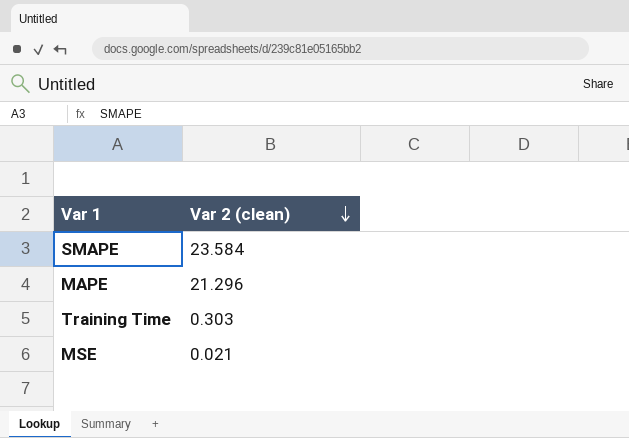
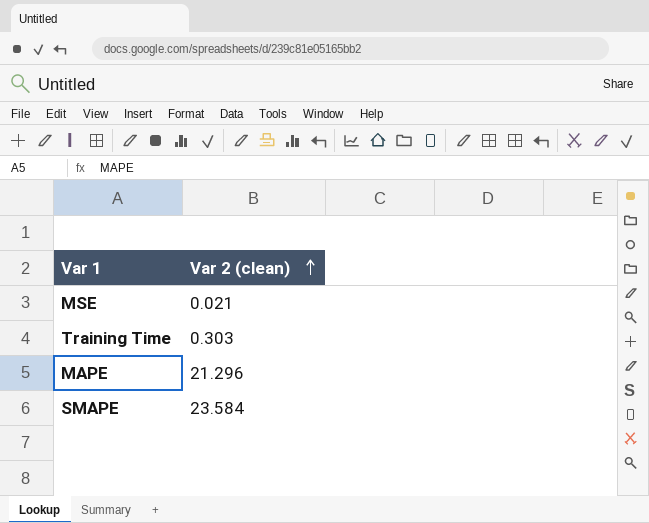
row order: Var 2 (clean) descending -> Var 2 (clean) ascending

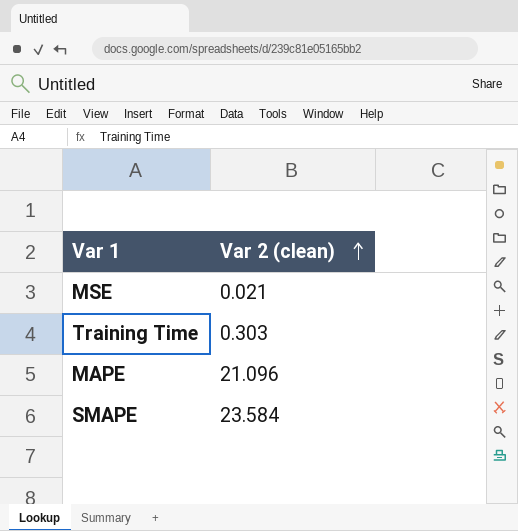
MAPE | Var 2 (clean): 21.296 -> 21.096

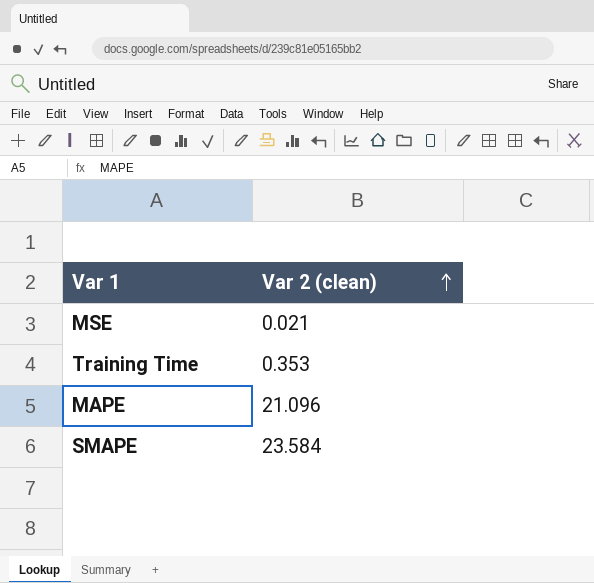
Training Time | Var 2 (clean): 0.303 -> 0.353

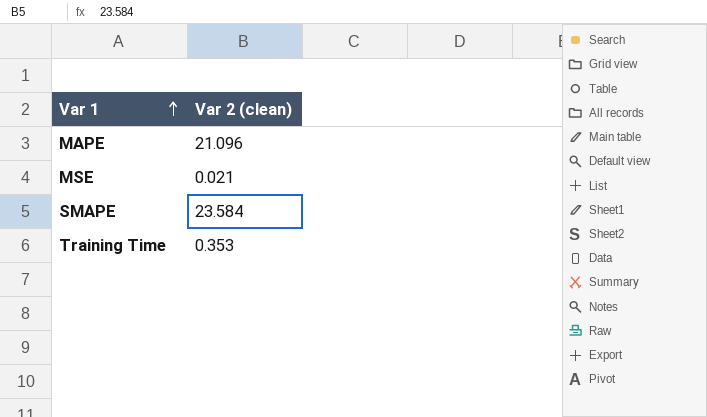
row order: Var 2 (clean) ascending -> Var 1 ascending

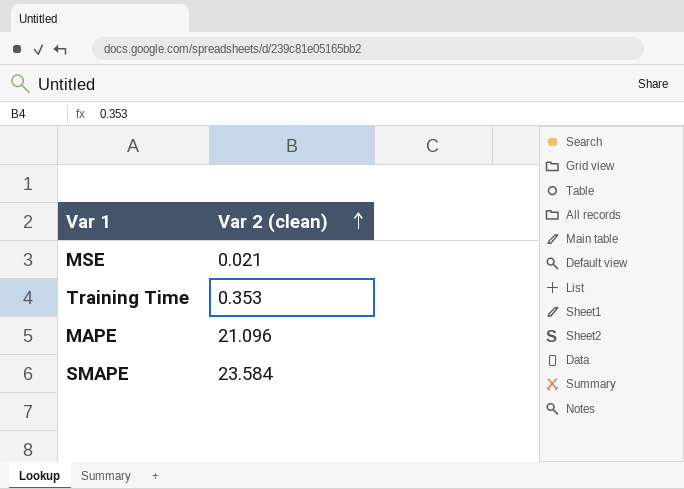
row order: Var 1 ascending -> Var 2 (clean) ascending

